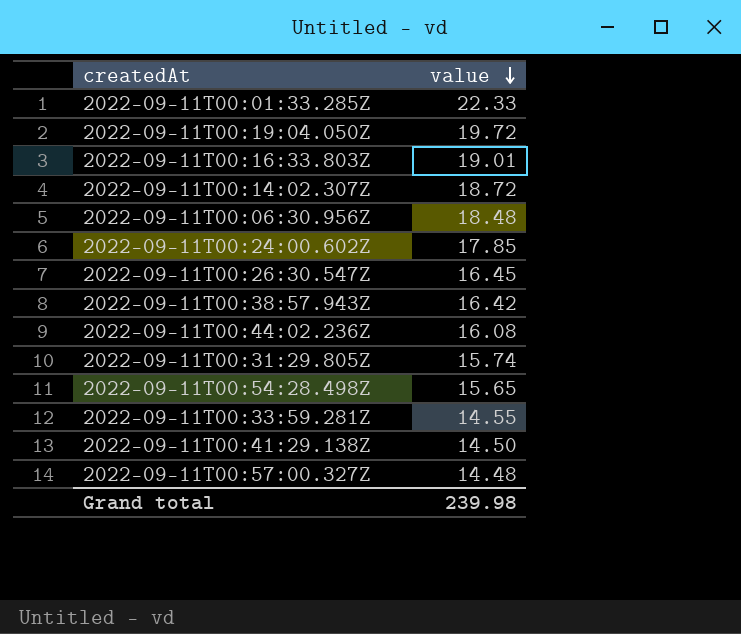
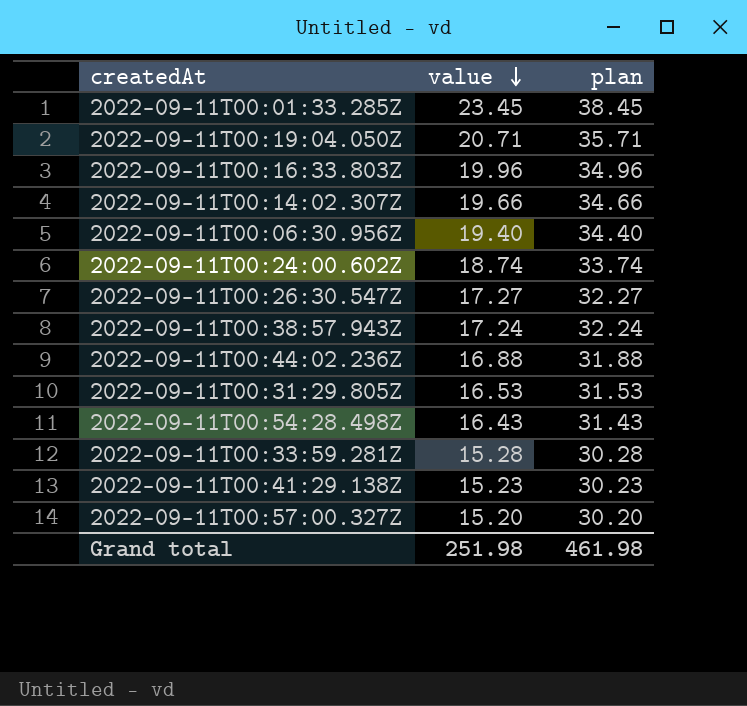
column plan | formula: none -> [value] + 15
2022-09-11T00:01:33.285Z | value: 22.33 -> 23.45
2022-09-11T00:19:04.050Z | value: 19.72 -> 20.71
2022-09-11T00:16:33.803Z | value: 19.01 -> 19.96
2022-09-11T00:14:02.307Z | value: 18.72 -> 19.66
2022-09-11T00:06:30.956Z | value: 18.48 -> 19.40
2022-09-11T00:24:00.602Z | value: 17.85 -> 18.74
2022-09-11T00:26:30.547Z | value: 16.45 -> 17.27
2022-09-11T00:38:57.943Z | value: 16.42 -> 17.24
2022-09-11T00:44:02.236Z | value: 16.08 -> 16.88
2022-09-11T00:31:29.805Z | value: 15.74 -> 16.53
2022-09-11T00:54:28.498Z | value: 15.65 -> 16.43
2022-09-11T00:33:59.281Z | value: 14.55 -> 15.28
2022-09-11T00:41:29.138Z | value: 14.50 -> 15.23
2022-09-11T00:57:00.327Z | value: 14.48 -> 15.20
Grand total | value: 239.98 -> 251.98

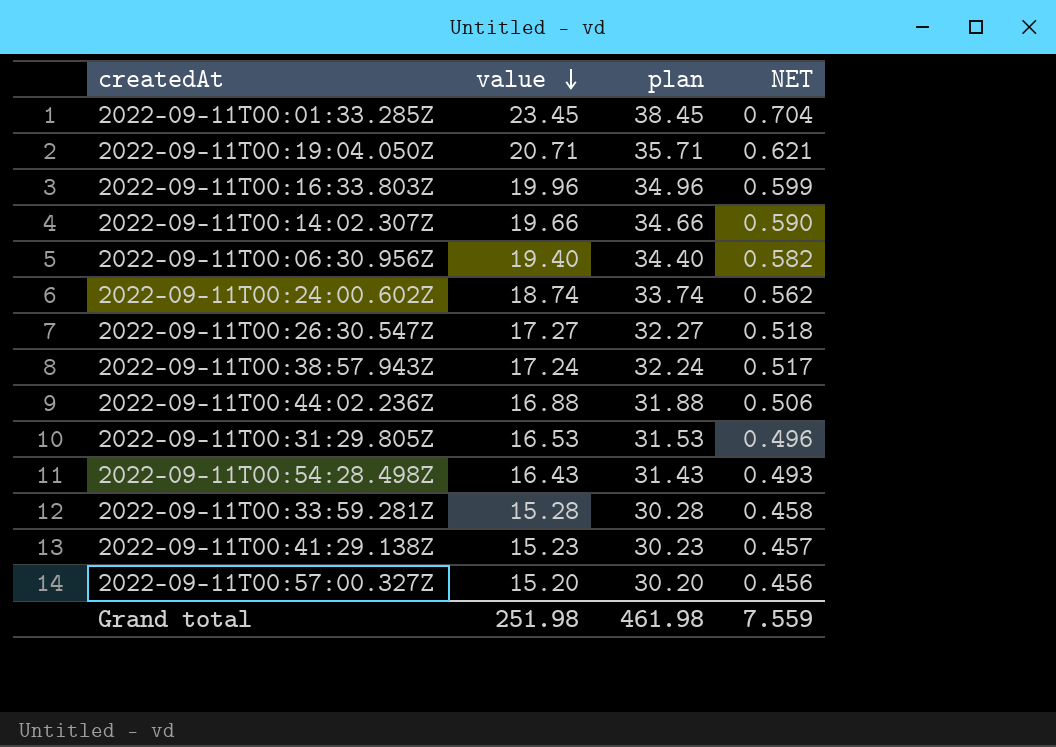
column NET | formula: none -> [value] * 0.03

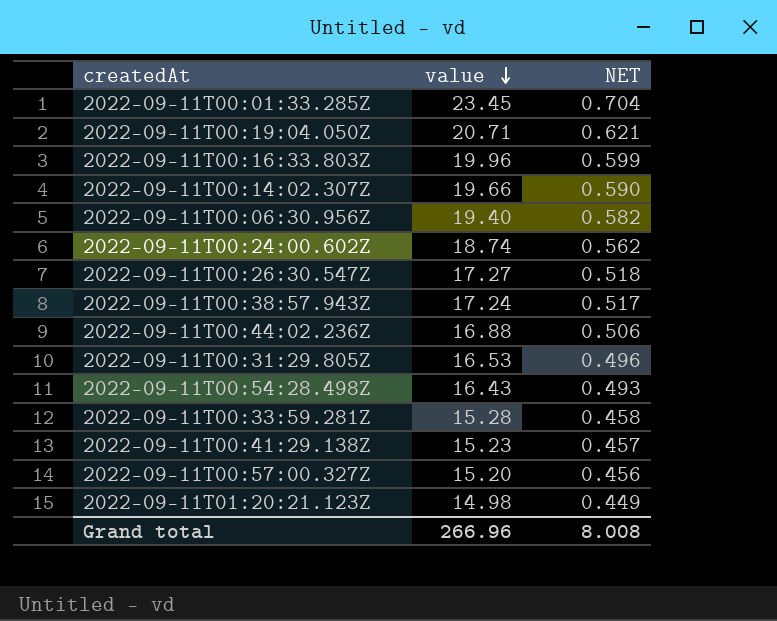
column plan | formula: [value] + 15 -> none
row 2022-09-11T01:20:21.123Z: none -> 14.98 | 0.449
Grand total | value: 251.98 -> 266.96
Grand total | NET: 7.559 -> 8.008

